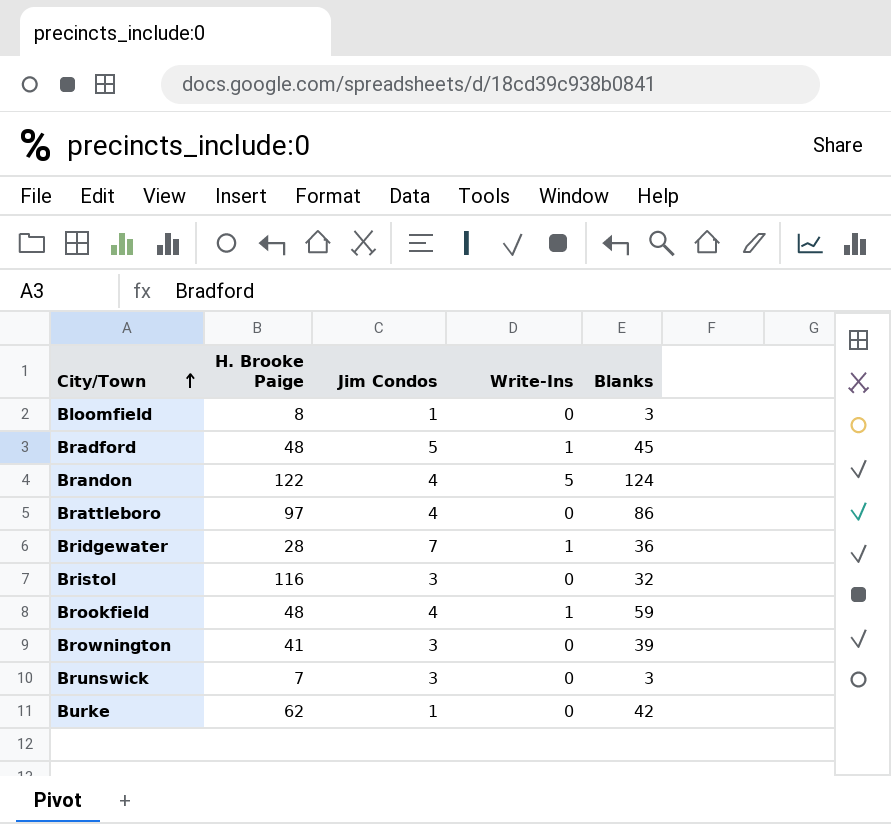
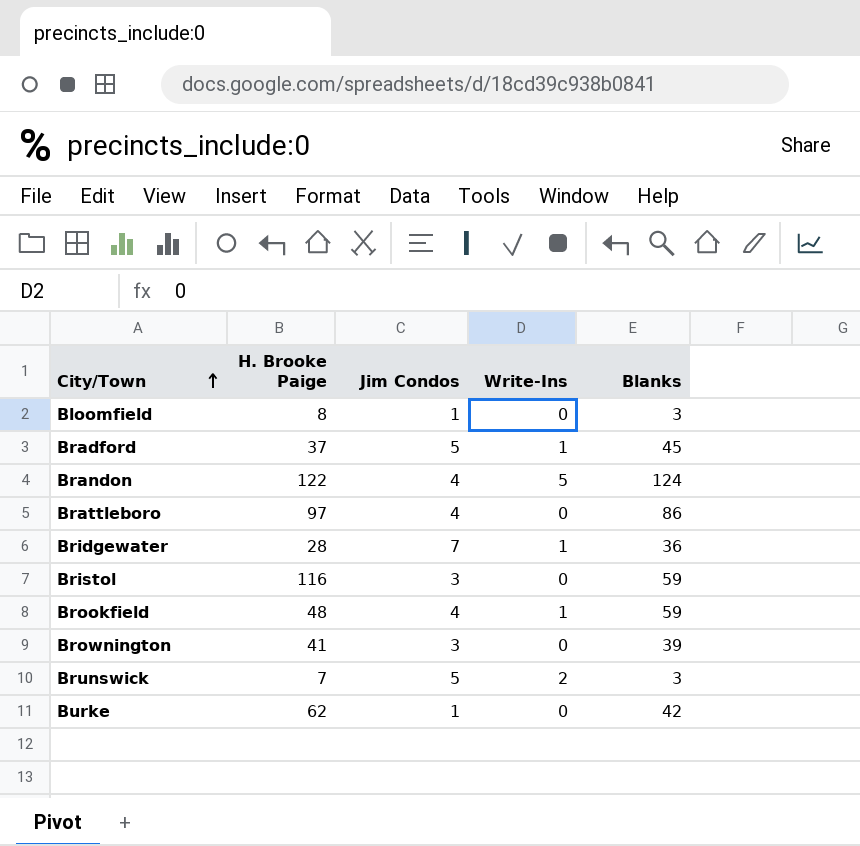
Bradford | H. Brooke Paige: 48 -> 37
Bristol | Blanks: 32 -> 59
Brunswick | Jim Condos: 3 -> 5
Brunswick | Write-Ins: 0 -> 2

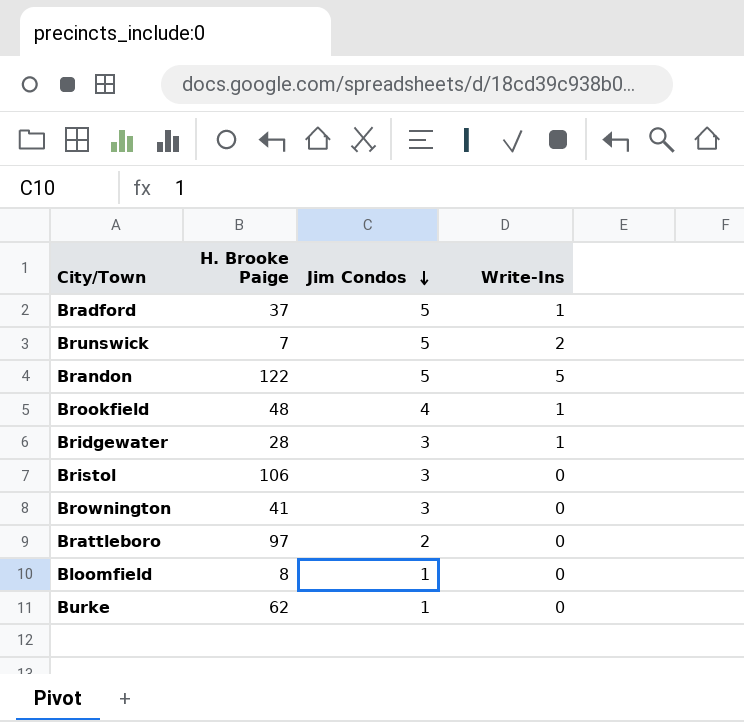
row order: City/Town ascending -> Jim Condos descending
column Blanks | position: 5 -> none
Brandon | Jim Condos: 4 -> 5
Bridgewater | Jim Condos: 7 -> 3
Bristol | H. Brooke Paige: 116 -> 106
Brattleboro | Jim Condos: 4 -> 2

